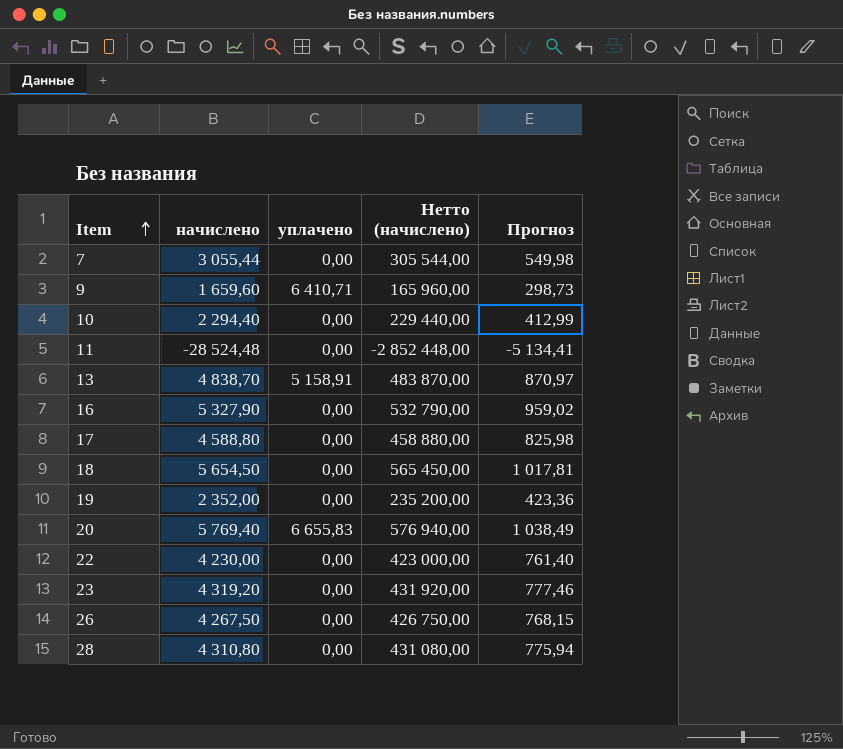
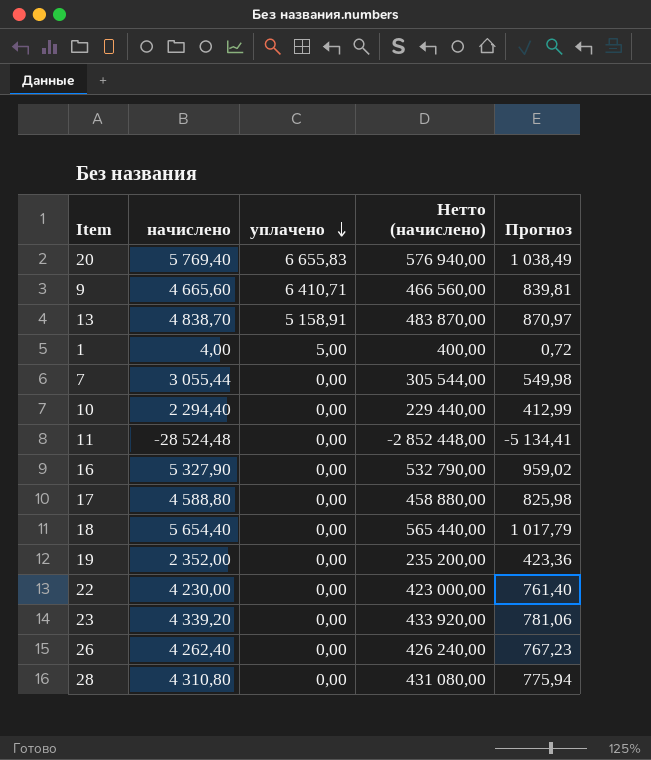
row order: Item ascending -> уплачено descending
9 | начислено: 1 659,60 -> 4 665,60
9 | Нетто (начислено): 165 960,00 -> 466 560,00
9 | Прогноз: 298,73 -> 839,81
row 1: none -> 4,00 | 5,00 | 400,00 | 0,72
18 | начислено: 5 654,50 -> 5 654,40
18 | Нетто (начислено): 565 450,00 -> 565 440,00
18 | Прогноз: 1 017,81 -> 1 017,79
23 | начислено: 4 319,20 -> 4 339,20
23 | Нетто (начислено): 431 920,00 -> 433 920,00
23 | Прогноз: 777,46 -> 781,06
26 | начислено: 4 267,50 -> 4 262,40
26 | Нетто (начислено): 426 750,00 -> 426 240,00
26 | Прогноз: 768,15 -> 767,23

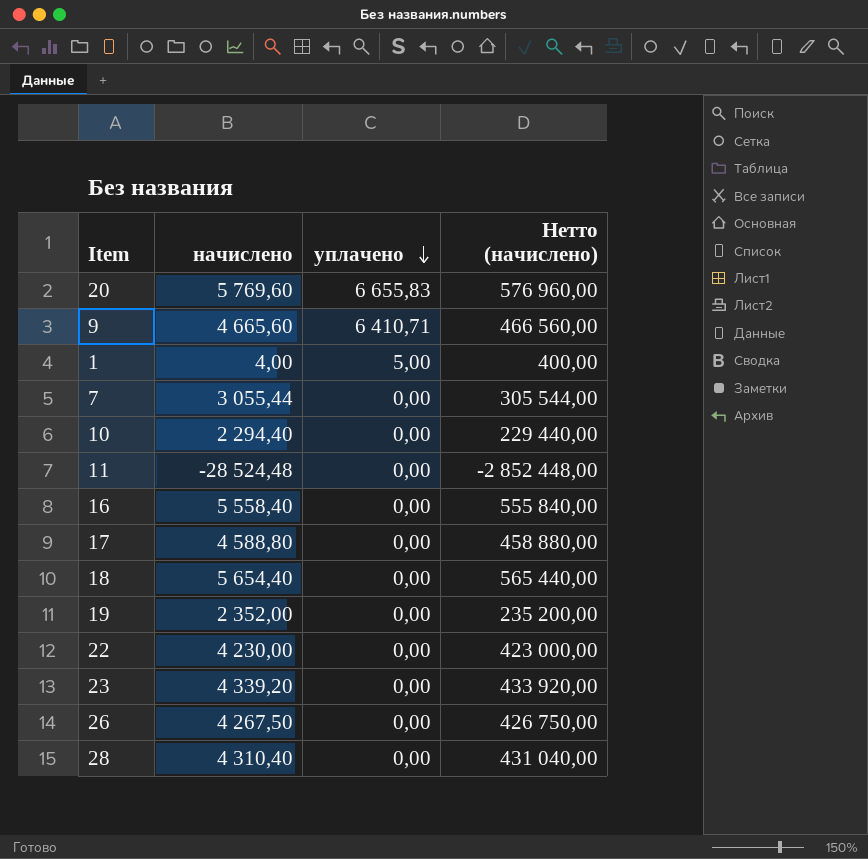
column Прогноз | formula: [начислено] * 0,18 -> none
row 13: 4 838,70 | 5 158,91 | 483 870,00 | 870,97 -> none
20 | начислено: 5 769,40 -> 5 769,60
20 | Нетто (начислено): 576 940,00 -> 576 960,00
16 | начислено: 5 327,90 -> 5 558,40
16 | Нетто (начислено): 532 790,00 -> 555 840,00
26 | начислено: 4 262,40 -> 4 267,50
26 | Нетто (начислено): 426 240,00 -> 426 750,00
28 | начислено: 4 310,80 -> 4 310,40
28 | Нетто (начислено): 431 080,00 -> 431 040,00

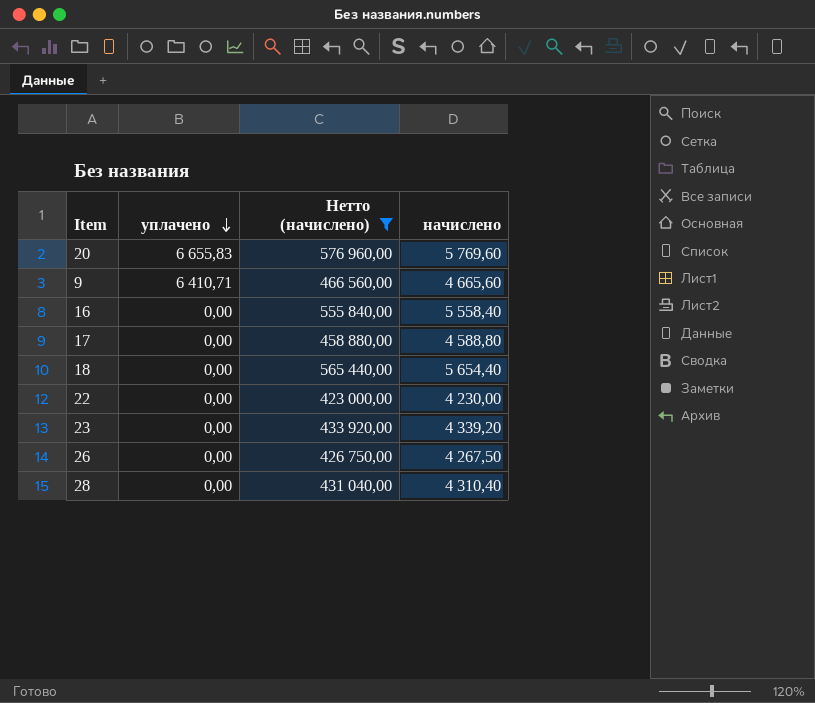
filter: none -> Нетто (начислено) >= 423 000,00
column начислено | position: 2 -> 4

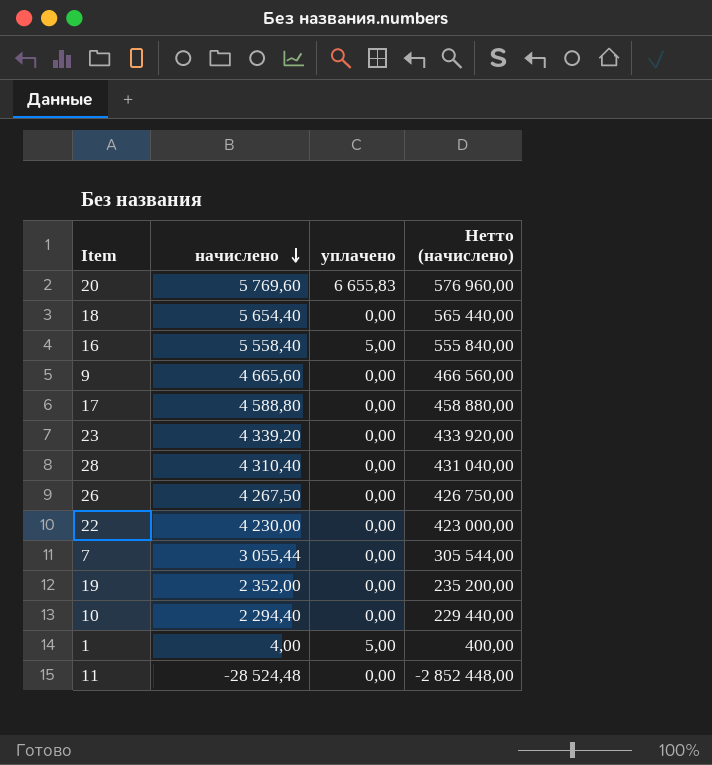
filter: Нетто (начислено) >= 423 000,00 -> none
row order: уплачено descending -> начислено descending
column начислено | position: 4 -> 2
16 | уплачено: 0,00 -> 5,00
9 | уплачено: 6 410,71 -> 0,00

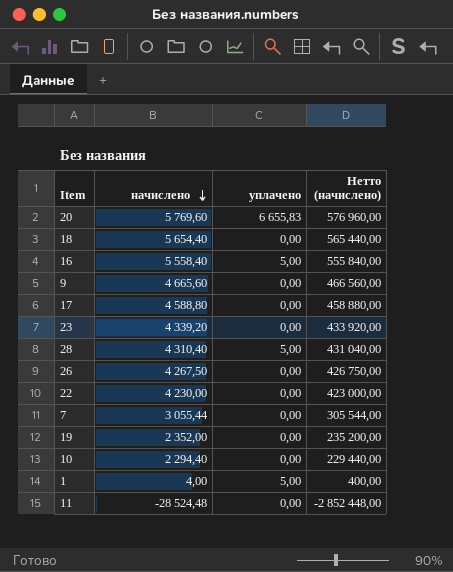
28 | уплачено: 0,00 -> 5,00

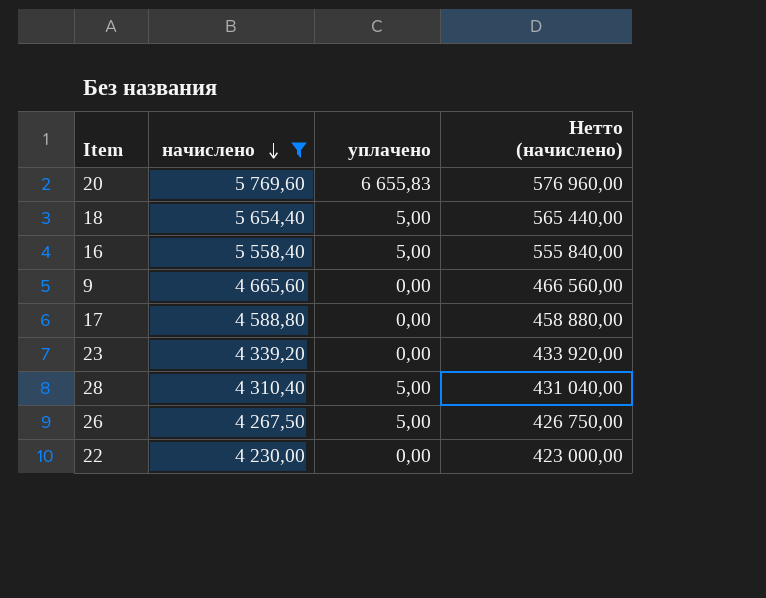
filter: none -> начислено >= 4 230,00
18 | уплачено: 0,00 -> 5,00
26 | уплачено: 0,00 -> 5,00

